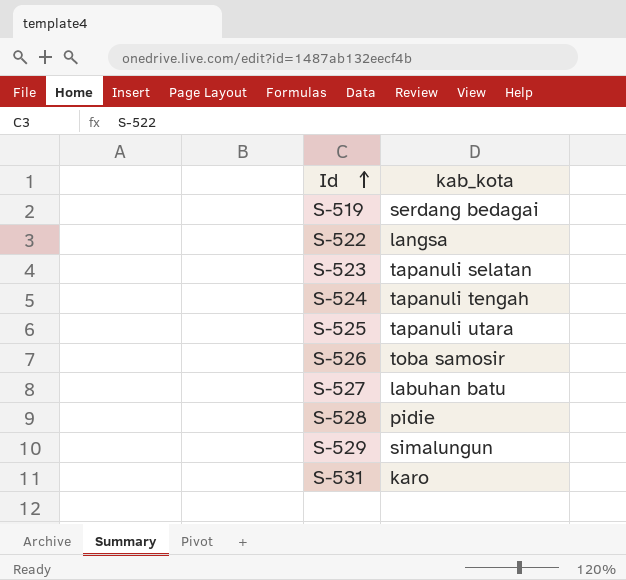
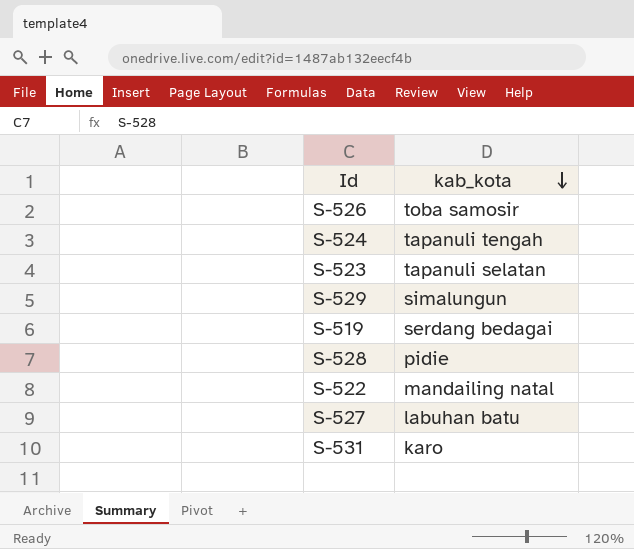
row order: Id ascending -> kab_kota descending
row S-525: tapanuli utara -> none
S-522 | kab_kota: langsa -> mandailing natal

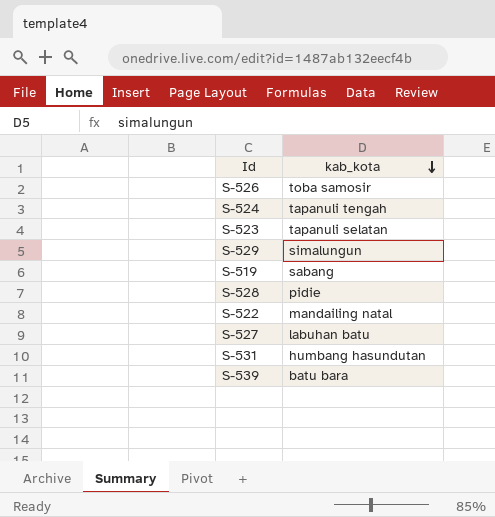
S-519 | kab_kota: serdang bedagai -> sabang
S-531 | kab_kota: karo -> humbang hasundutan
row S-539: none -> batu bara

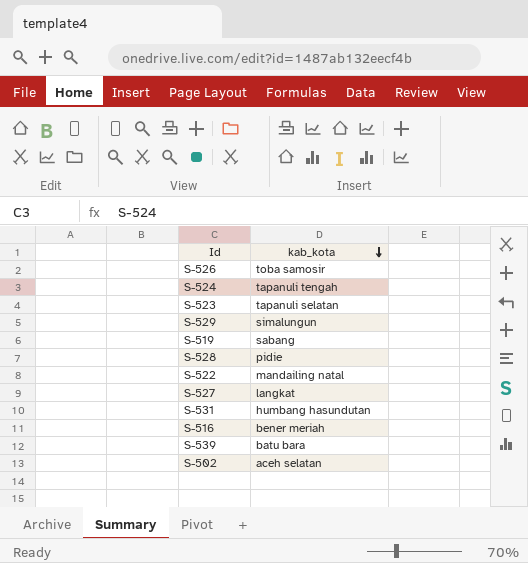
S-527 | kab_kota: labuhan batu -> langkat
row S-516: none -> bener meriah
row S-502: none -> aceh selatan

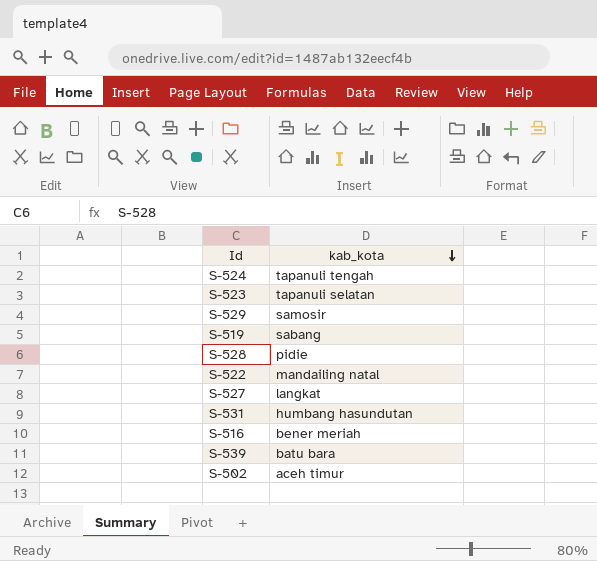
row S-526: toba samosir -> none
S-529 | kab_kota: simalungun -> samosir
S-502 | kab_kota: aceh selatan -> aceh timur

